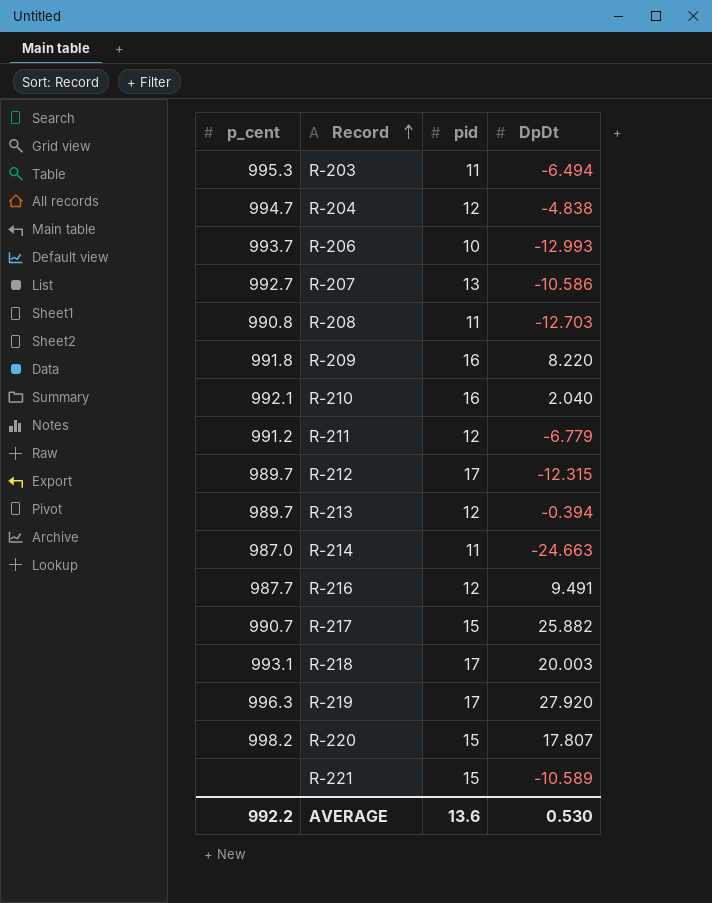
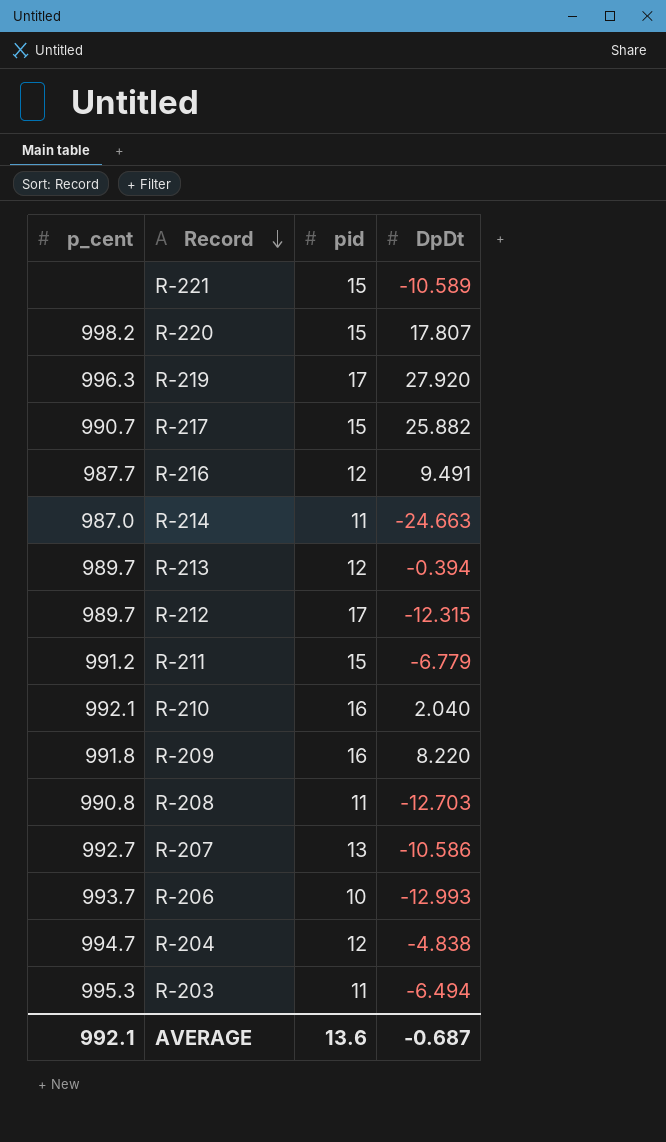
row order: Record ascending -> Record descending
row R-218: 993.1 | 17 | 20.003 -> none
R-211 | pid: 12 -> 15
AVERAGE | p_cent: 992.2 -> 992.1
AVERAGE | DpDt: 0.530 -> -0.687

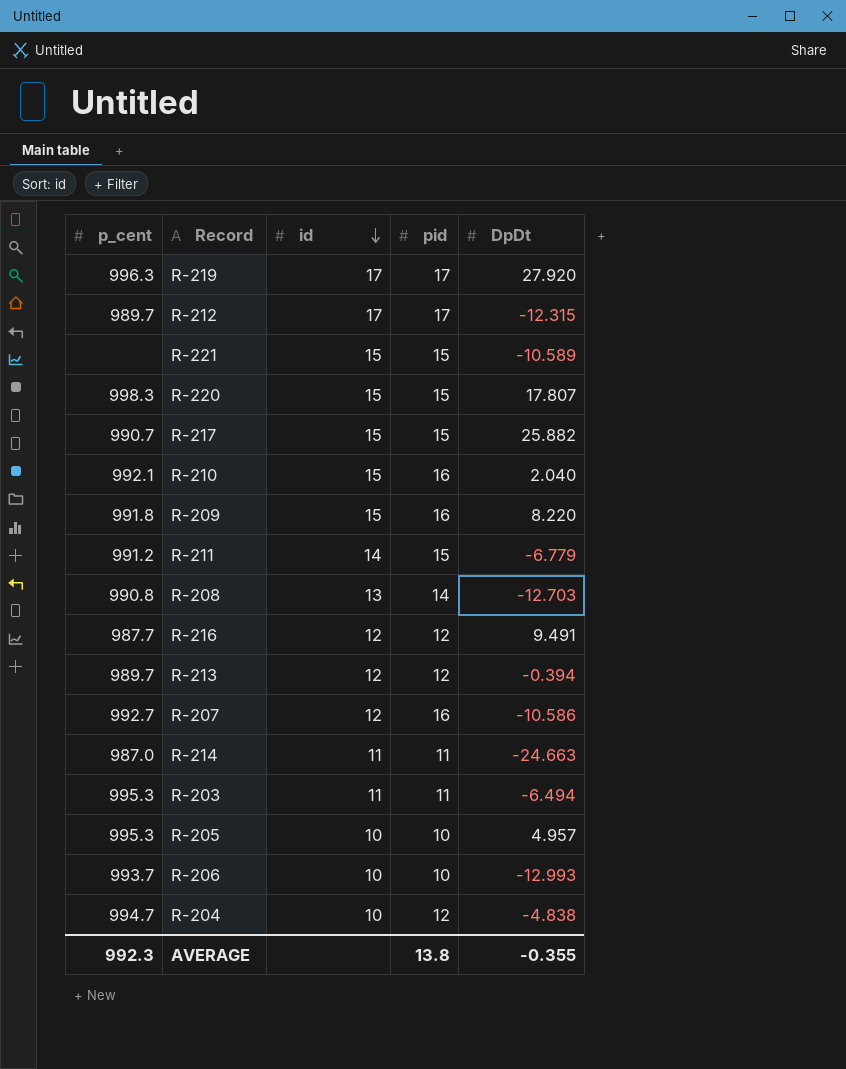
row order: Record descending -> id descending
column id | position: none -> 3
R-220 | p_cent: 998.2 -> 998.3
R-208 | pid: 11 -> 14
R-207 | pid: 13 -> 16
row R-205: none -> 995.3 | 10 | 10 | 4.957
AVERAGE | p_cent: 992.1 -> 992.3
AVERAGE | pid: 13.6 -> 13.8
AVERAGE | DpDt: -0.687 -> -0.355

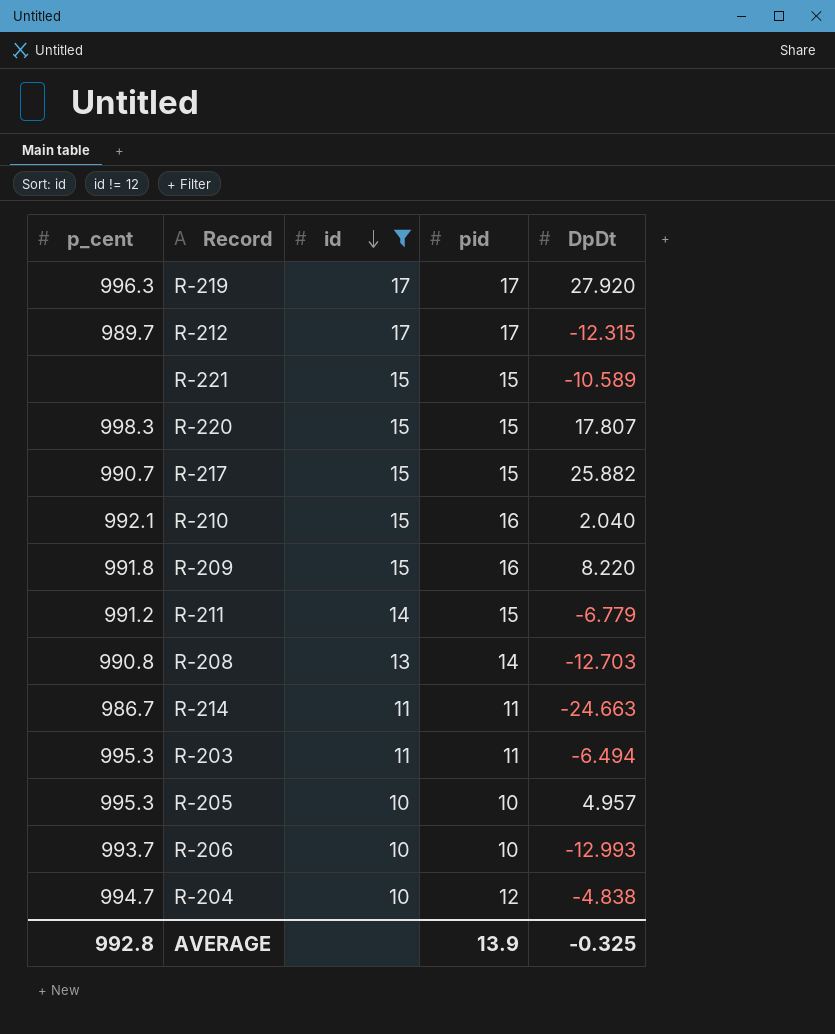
filter: none -> id != 12
R-214 | p_cent: 987.0 -> 986.7
AVERAGE | p_cent: 992.3 -> 992.8
AVERAGE | pid: 13.8 -> 13.9
AVERAGE | DpDt: -0.355 -> -0.325

